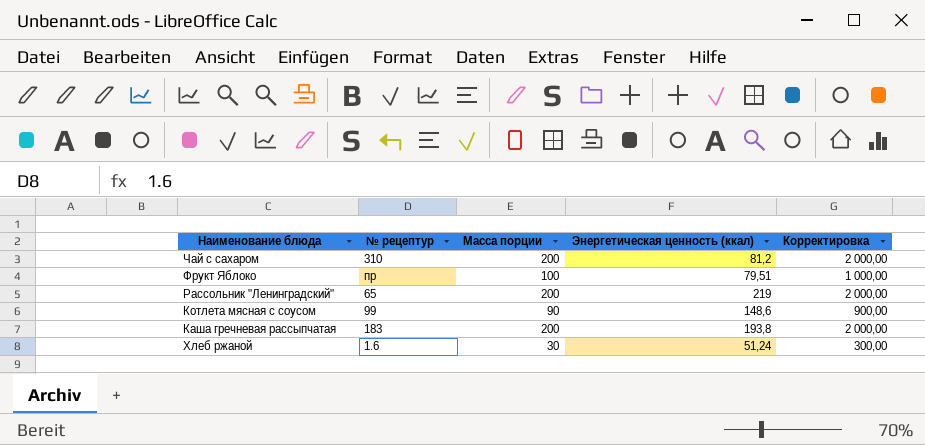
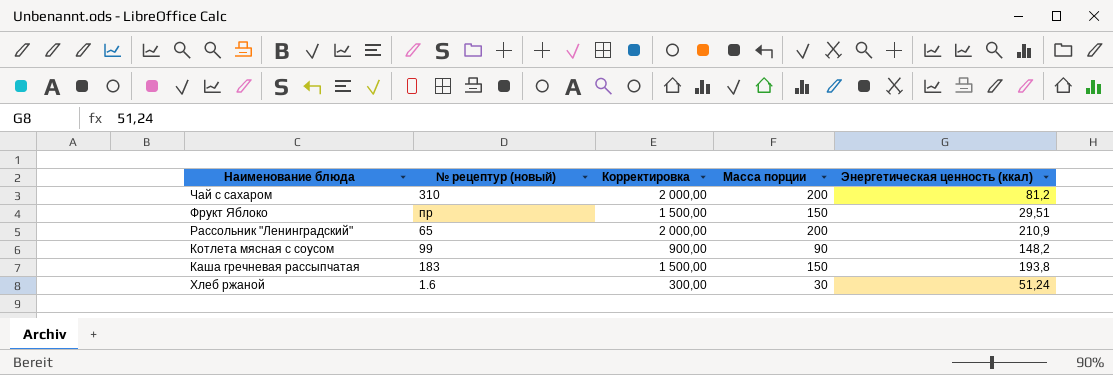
column name: № рецептур -> № рецептур (новый)
column Корректировка | position: 5 -> 3
Фрукт Яблоко | Корректировка: 1 000,00 -> 1 500,00
Фрукт Яблоко | Масса порции: 100 -> 150
Фрукт Яблоко | Энергетическая ценность (ккал): 79,51 -> 29,51
Рассольник "Ленинградский" | Энергетическая ценность (ккал): 219 -> 210,9
Котлета мясная с соусом | Энергетическая ценность (ккал): 148,6 -> 148,2
Каша гречневая рассыпчатая | Корректировка: 2 000,00 -> 1 500,00
Каша гречневая рассыпчатая | Масса порции: 200 -> 150

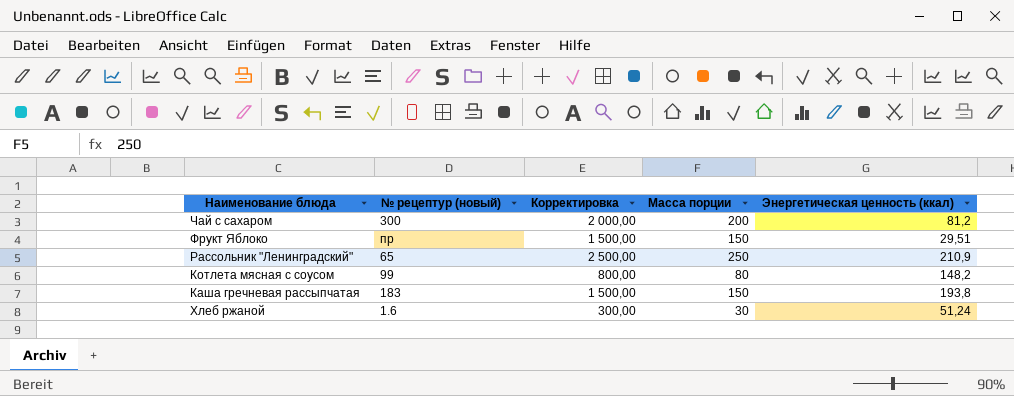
Чай с сахаром | № рецептур (новый): 310 -> 300
Рассольник "Ленинградский" | Корректировка: 2 000,00 -> 2 500,00
Рассольник "Ленинградский" | Масса порции: 200 -> 250
Котлета мясная с соусом | Корректировка: 900,00 -> 800,00
Котлета мясная с соусом | Масса порции: 90 -> 80

